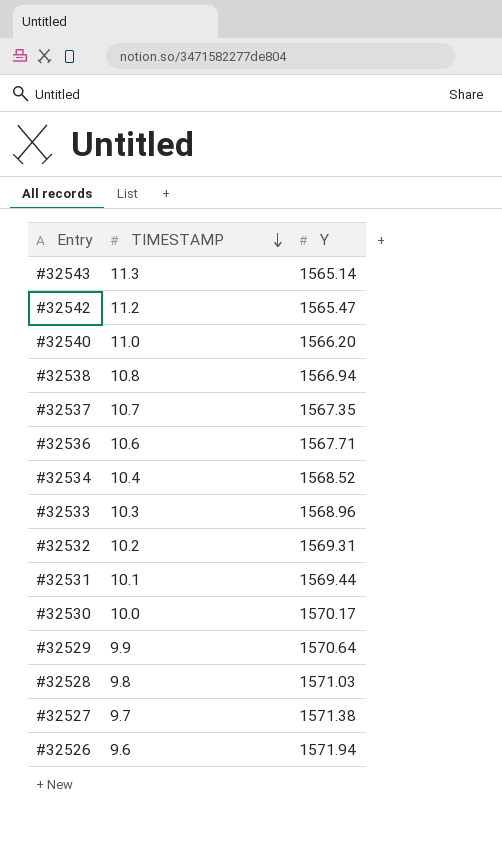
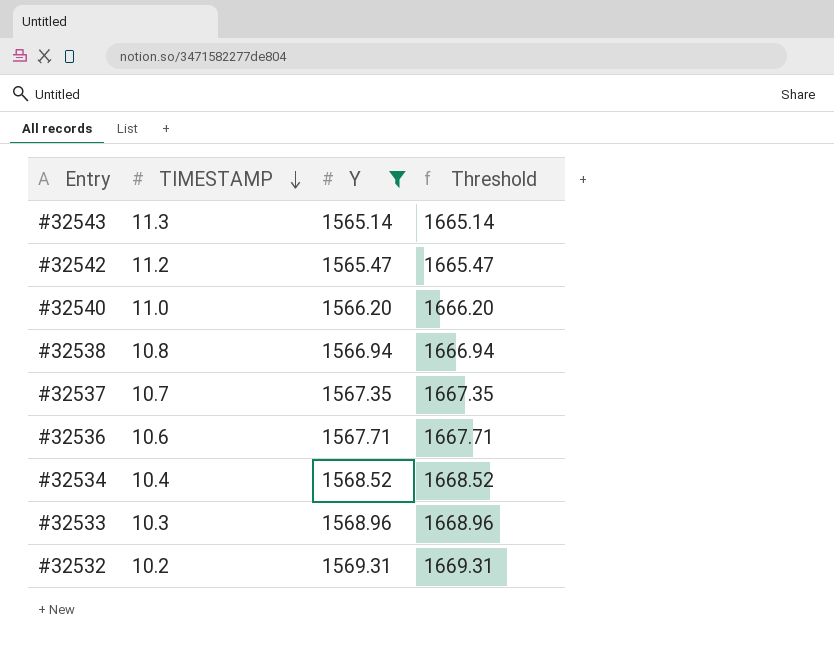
filter: none -> Y <= 1569.31
column Threshold | formula: none -> [Y] + 100

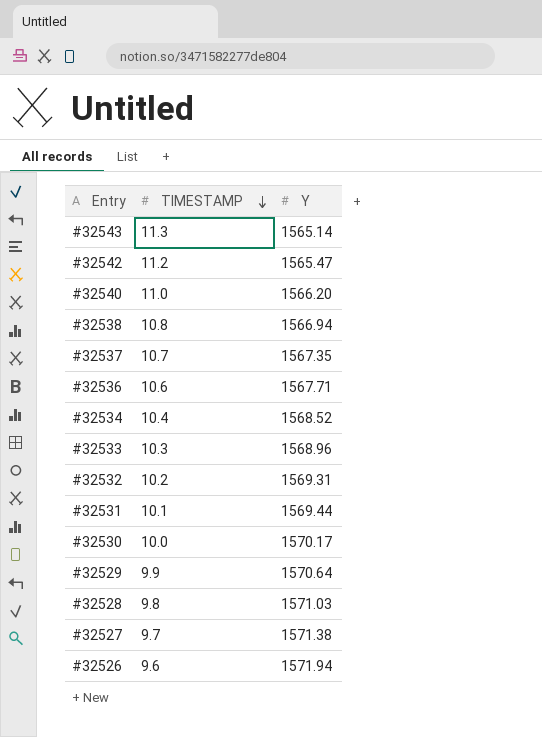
filter: Y <= 1569.31 -> none
column Threshold | formula: [Y] + 100 -> none

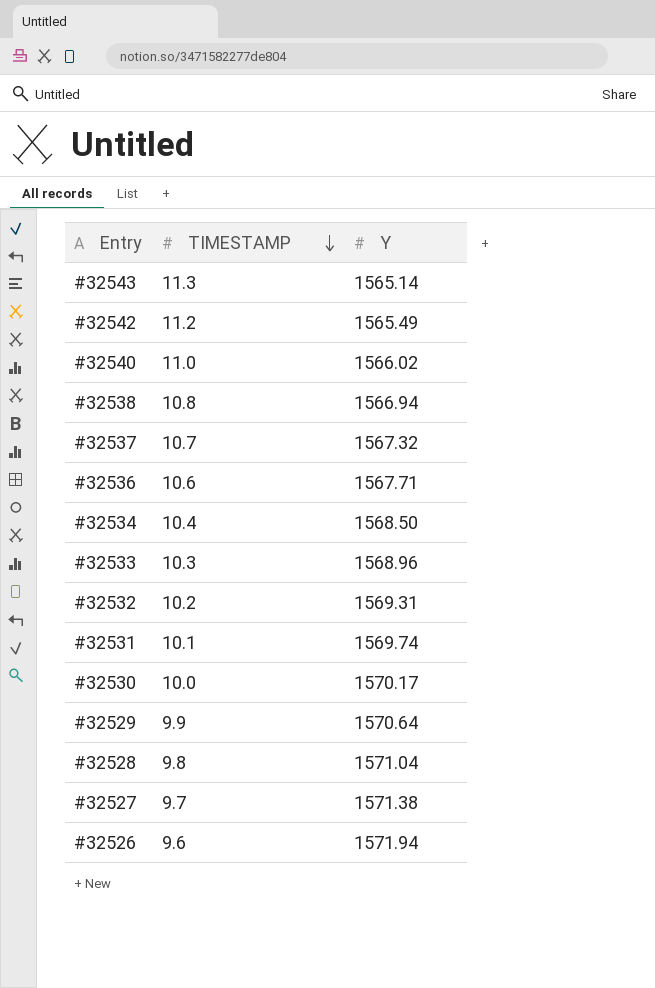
#32542 | Y: 1565.47 -> 1565.49
#32540 | Y: 1566.20 -> 1566.02
#32537 | Y: 1567.35 -> 1567.32
#32534 | Y: 1568.52 -> 1568.50
#32531 | Y: 1569.44 -> 1569.74
#32528 | Y: 1571.03 -> 1571.04

